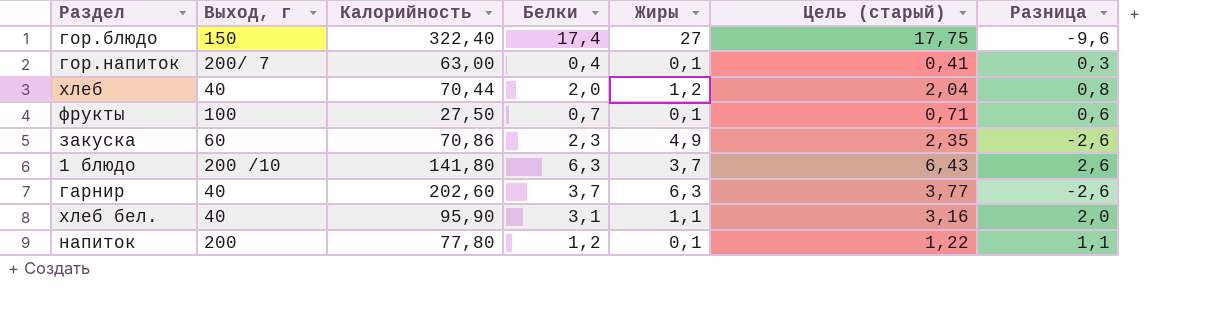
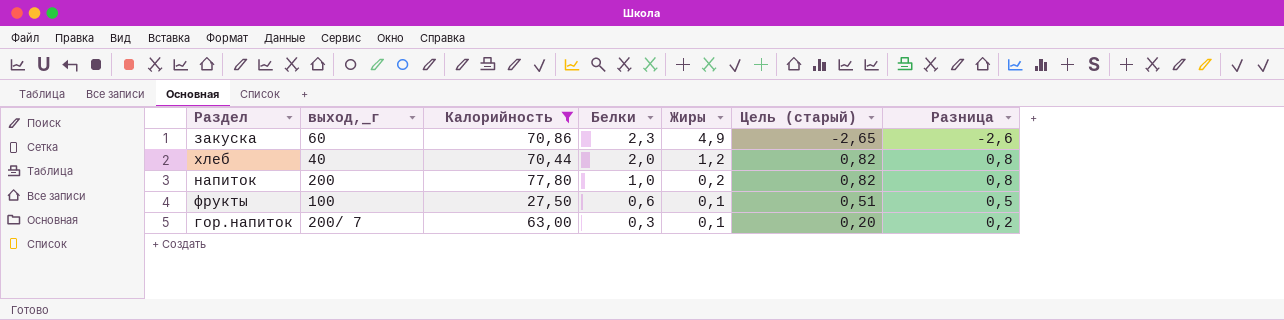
filter: none -> Калорийность <= 77,80
row order: none -> Белки descending
column name: Выход, г -> выход,_г
column Цель (старый) | formula: [Белки] * 1,02 -> [Разница] * 1,02
напиток | Белки: 1,2 -> 1,0
напиток | Жиры: 0,1 -> 0,2
напиток | Разница: 1,1 -> 0,8
фрукты | Белки: 0,7 -> 0,6
фрукты | Разница: 0,6 -> 0,5
гор.напиток | Белки: 0,4 -> 0,3
гор.напиток | Разница: 0,3 -> 0,2

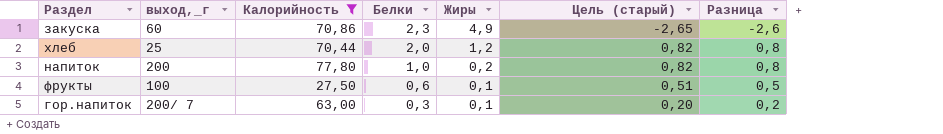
хлеб | выход,_г: 40 -> 25

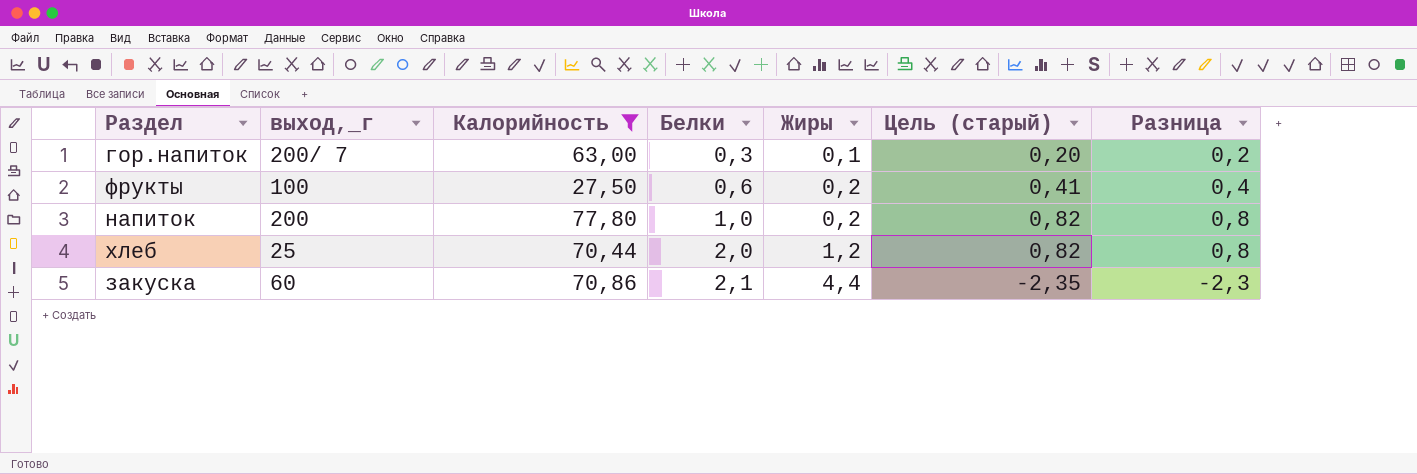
row order: Белки descending -> Белки ascending
фрукты | Жиры: 0,1 -> 0,2
фрукты | Цель (старый): 0,51 -> 0,41
фрукты | Разница: 0,5 -> 0,4
закуска | Белки: 2,3 -> 2,1
закуска | Жиры: 4,9 -> 4,4
закуска | Цель (старый): -2,65 -> -2,35
закуска | Разница: -2,6 -> -2,3

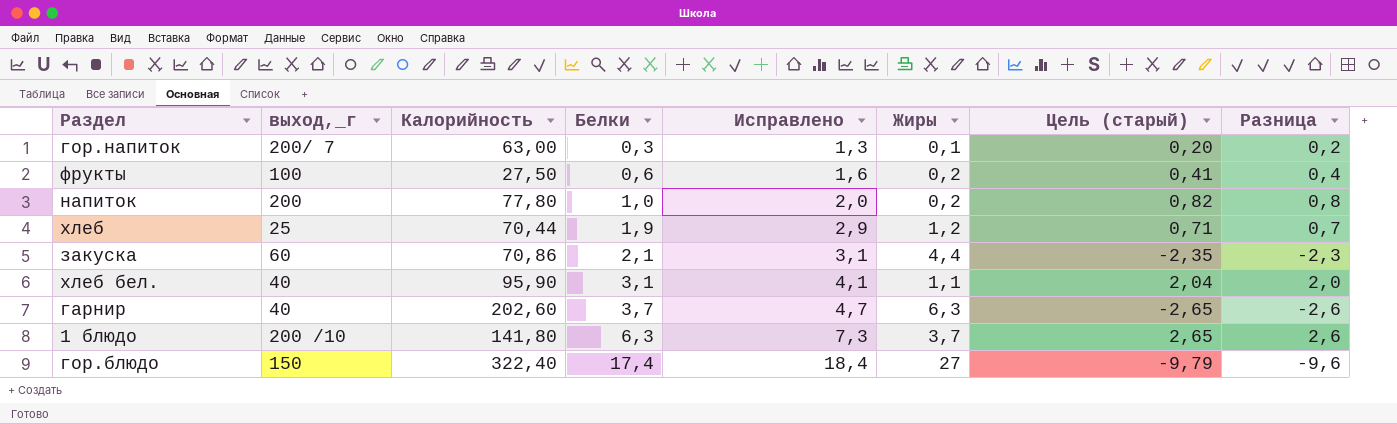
filter: Калорийность <= 77,80 -> none
column Исправлено | formula: none -> [Белки] + 1
хлеб | Белки: 2,0 -> 1,9
хлеб | Цель (старый): 0,82 -> 0,71
хлеб | Разница: 0,8 -> 0,7

